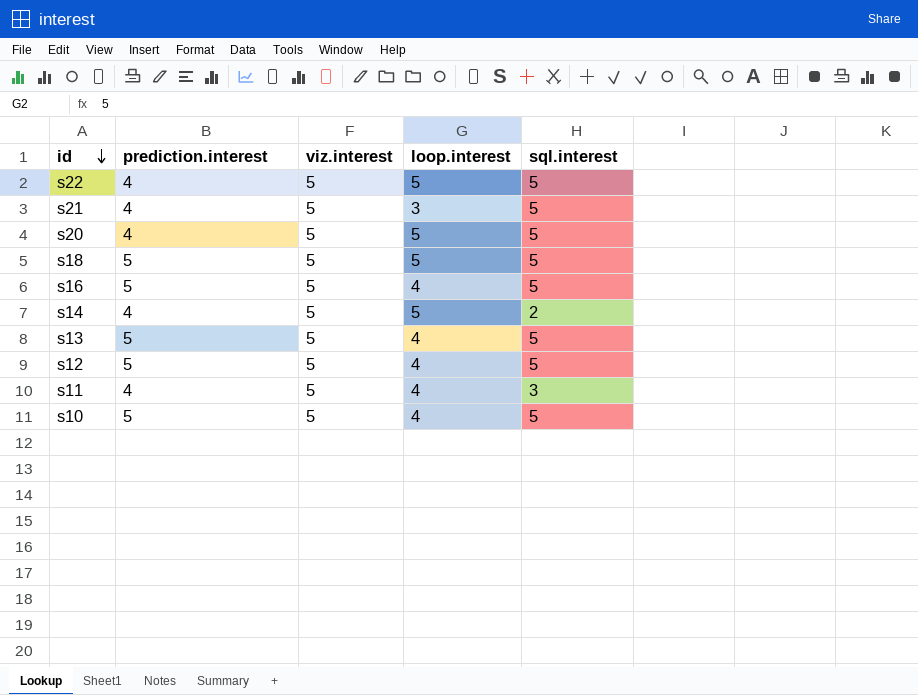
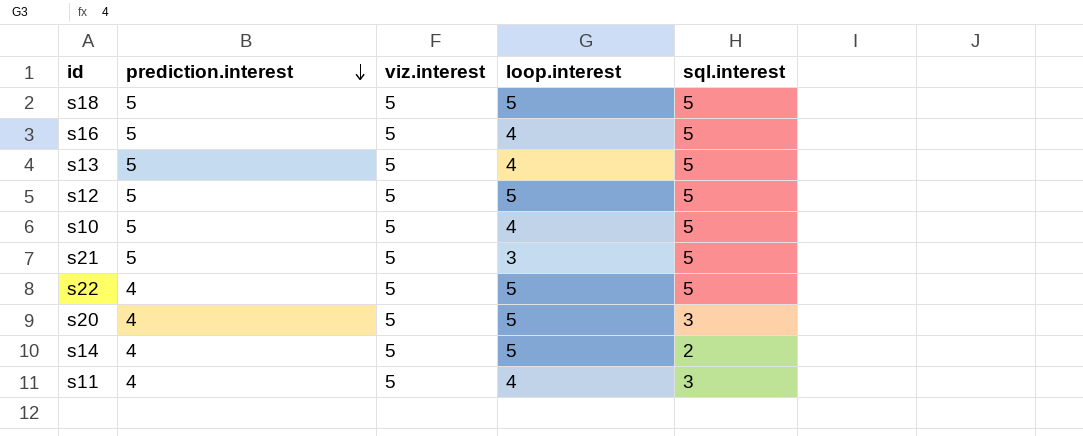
row order: id descending -> prediction.interest descending
s12 | loop.interest: 4 -> 5
s21 | prediction.interest: 4 -> 5
s20 | sql.interest: 5 -> 3

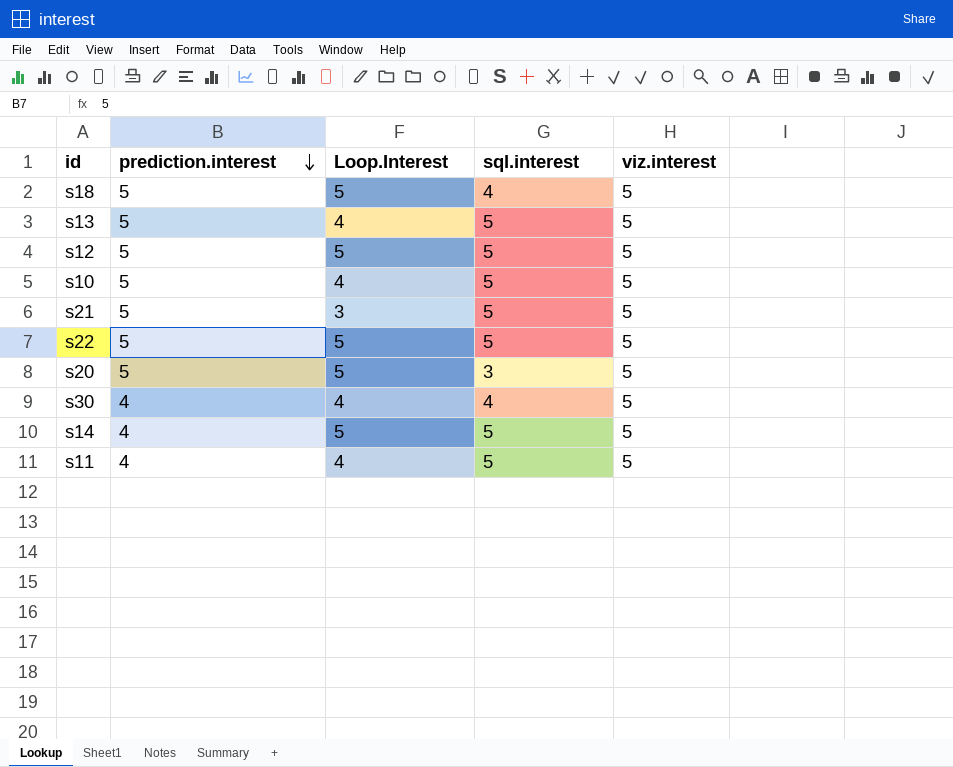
column name: loop.interest -> Loop.Interest
column viz.interest | position: 3 -> 5
row s16: 5 | 5 | 4 | 5 -> none
s18 | sql.interest: 5 -> 4
s22 | prediction.interest: 4 -> 5
s20 | prediction.interest: 4 -> 5
row s30: none -> 4 | 4 | 4 | 5
s14 | sql.interest: 2 -> 5
s11 | sql.interest: 3 -> 5

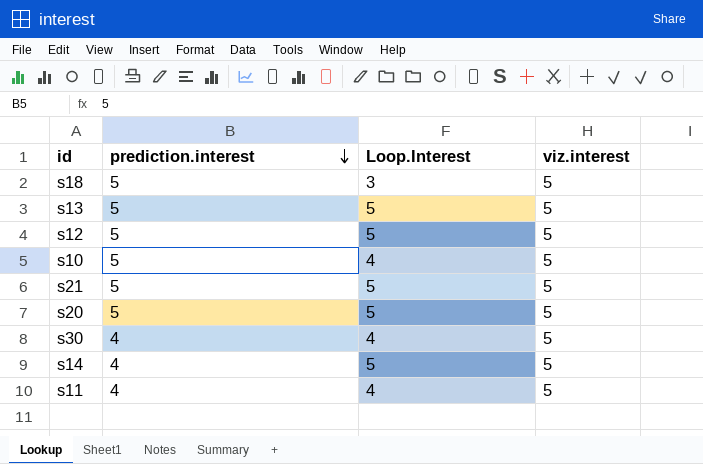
column sql.interest | position: 4 -> none
row s22: 5 | 5 | 5 | 5 -> none
s18 | Loop.Interest: 5 -> 3
s13 | Loop.Interest: 4 -> 5
s21 | Loop.Interest: 3 -> 5

